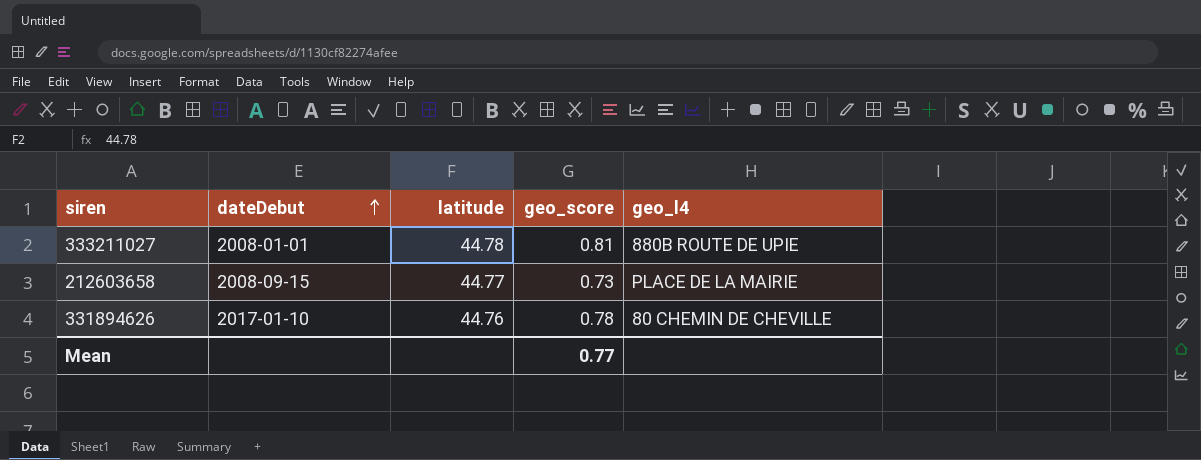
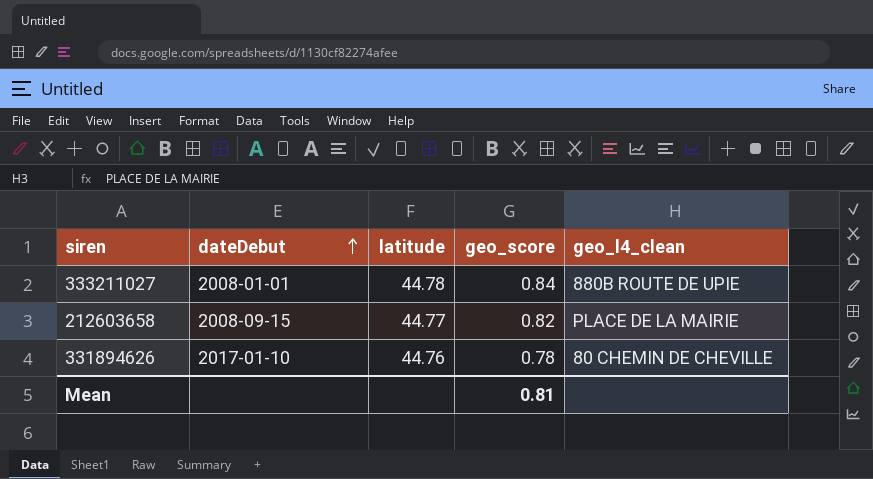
column name: geo_l4 -> geo_l4_clean
333211027 | geo_score: 0.81 -> 0.84
212603658 | geo_score: 0.73 -> 0.82
Mean | geo_score: 0.77 -> 0.81

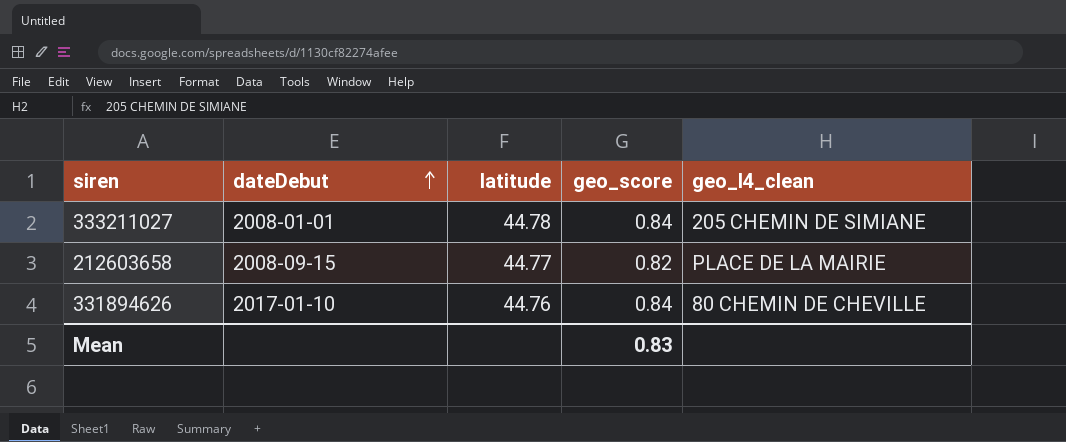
333211027 | geo_l4_clean: 880B ROUTE DE UPIE -> 205 CHEMIN DE SIMIANE
331894626 | geo_score: 0.78 -> 0.84
Mean | geo_score: 0.81 -> 0.83

